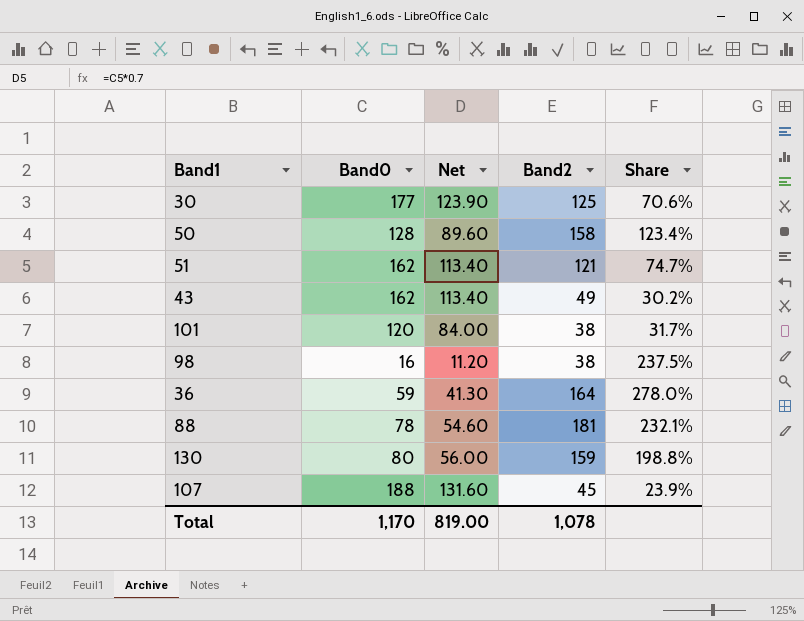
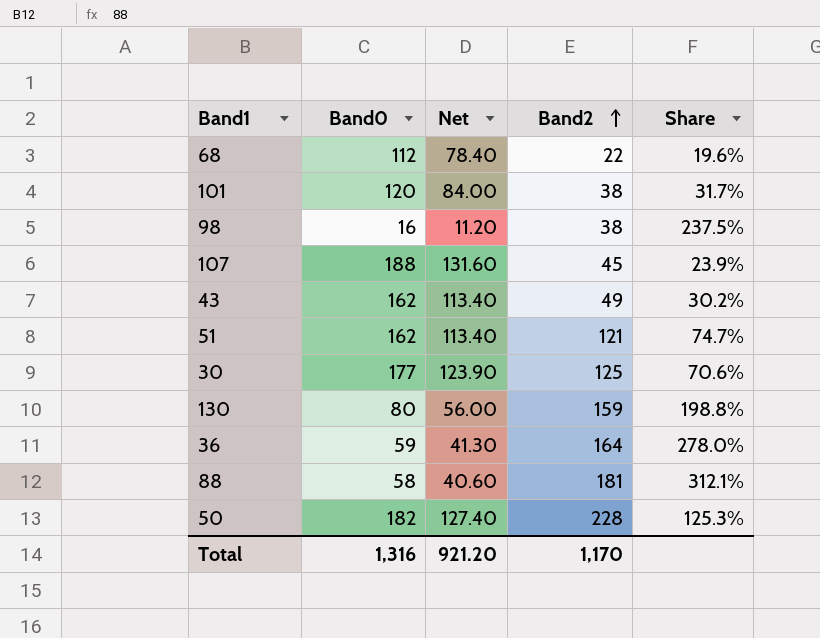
row order: none -> Band2 ascending
row 68: none -> 112 | 78.40 | 22 | 19.6%
88 | Band0: 78 -> 58
88 | Net: 54.60 -> 40.60
88 | Share: 232.1% -> 312.1%
50 | Band0: 128 -> 182
50 | Net: 89.60 -> 127.40
50 | Band2: 158 -> 228
50 | Share: 123.4% -> 125.3%
Total | Band0: 1,170 -> 1,316
Total | Net: 819.00 -> 921.20
Total | Band2: 1,078 -> 1,170

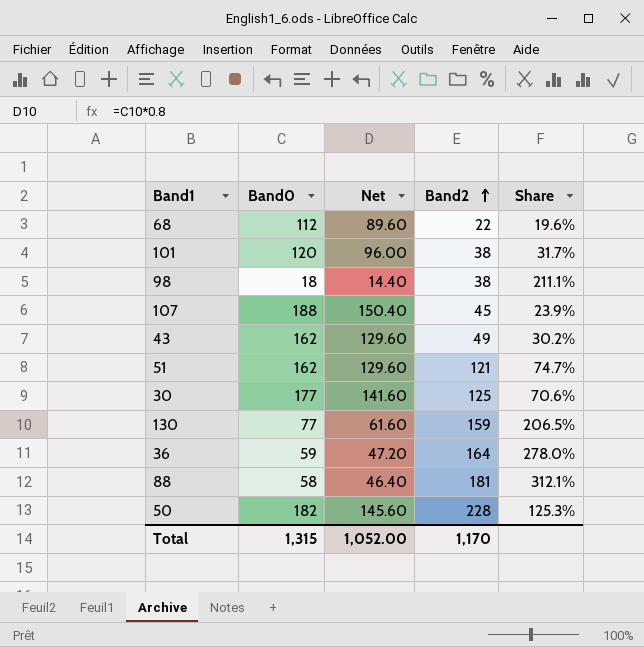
column Net | formula: [Band0] * 0.7 -> [Band0] * 0.8
98 | Band0: 16 -> 18
98 | Share: 237.5% -> 211.1%
130 | Band0: 80 -> 77
130 | Share: 198.8% -> 206.5%
Total | Band0: 1,316 -> 1,315
Total | Net: 921.20 -> 1,052.00

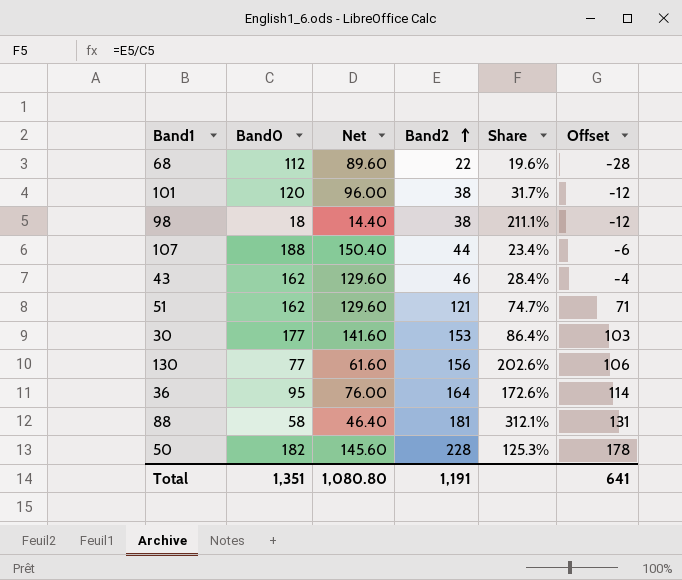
column Offset | formula: none -> [Band2] - 50
107 | Band2: 45 -> 44
107 | Share: 23.9% -> 23.4%
43 | Band2: 49 -> 46
43 | Share: 30.2% -> 28.4%
30 | Band2: 125 -> 153
30 | Share: 70.6% -> 86.4%
130 | Band2: 159 -> 156
130 | Share: 206.5% -> 202.6%
36 | Band0: 59 -> 95
36 | Net: 47.20 -> 76.00
36 | Share: 278.0% -> 172.6%
Total | Band0: 1,315 -> 1,351
Total | Net: 1,052.00 -> 1,080.80
Total | Band2: 1,170 -> 1,191

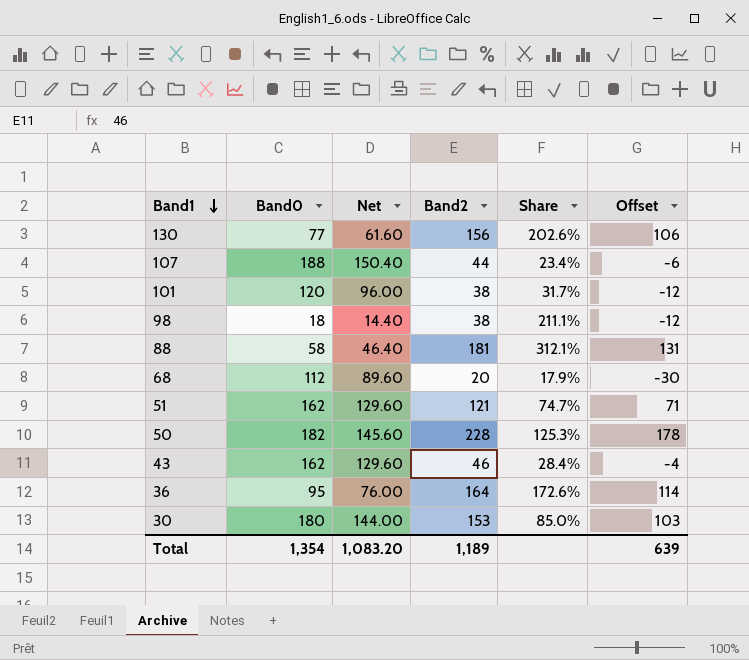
row order: Band2 ascending -> Band1 descending
68 | Band2: 22 -> 20
68 | Share: 19.6% -> 17.9%
68 | Offset: -28 -> -30
30 | Band0: 177 -> 180
30 | Net: 141.60 -> 144.00
30 | Share: 86.4% -> 85.0%
Total | Band0: 1,351 -> 1,354
Total | Net: 1,080.80 -> 1,083.20
Total | Band2: 1,191 -> 1,189
Total | Offset: 641 -> 639

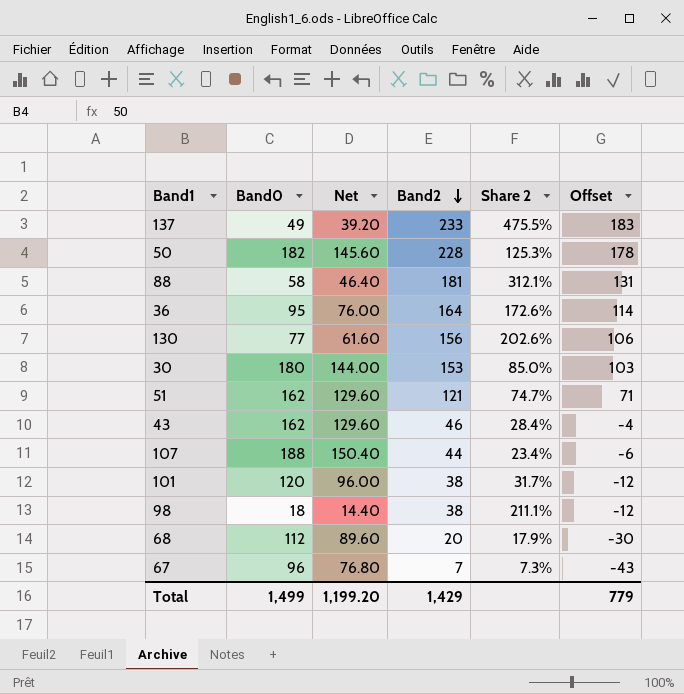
row order: Band1 descending -> Band2 descending
column name: Share -> Share 2
row 137: none -> 49 | 39.20 | 233 | 475.5% | 183
row 67: none -> 96 | 76.80 | 7 | 7.3% | -43
Total | Band0: 1,354 -> 1,499
Total | Net: 1,083.20 -> 1,199.20
Total | Band2: 1,189 -> 1,429
Total | Offset: 639 -> 779

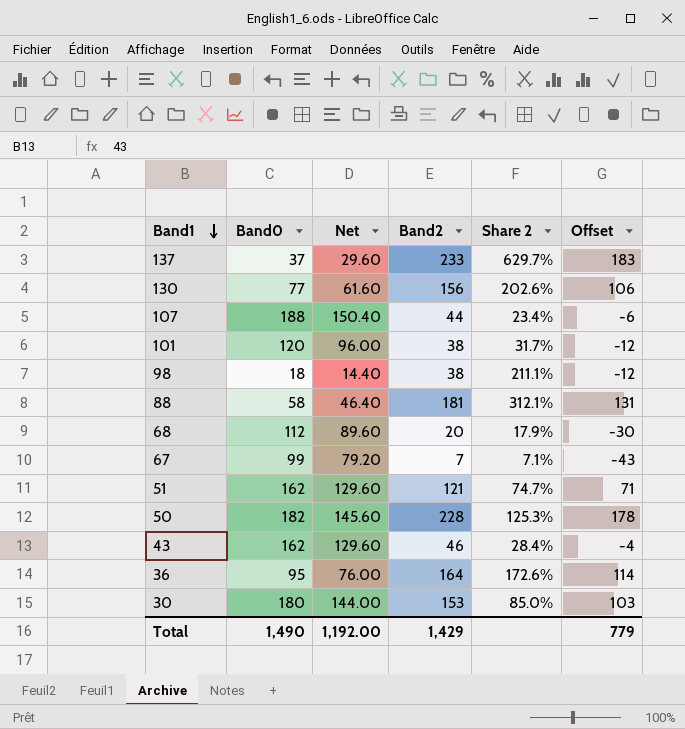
row order: Band2 descending -> Band1 descending
137 | Band0: 49 -> 37
137 | Net: 39.20 -> 29.60
137 | Share 2: 475.5% -> 629.7%
67 | Band0: 96 -> 99
67 | Net: 76.80 -> 79.20
67 | Share 2: 7.3% -> 7.1%
Total | Band0: 1,499 -> 1,490
Total | Net: 1,199.20 -> 1,192.00

